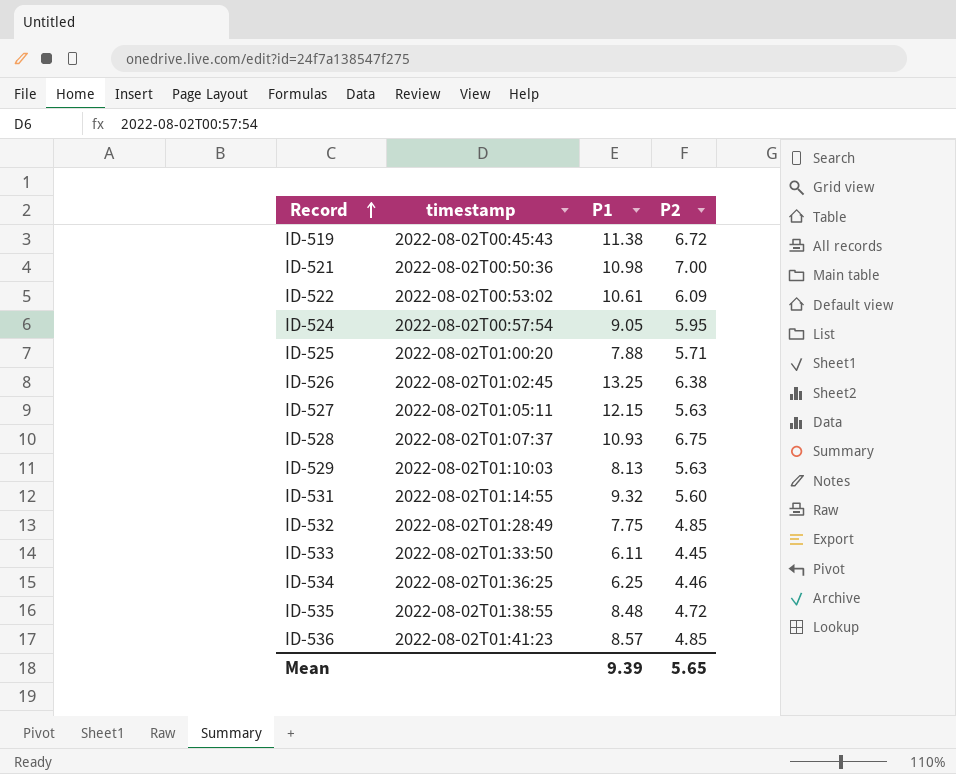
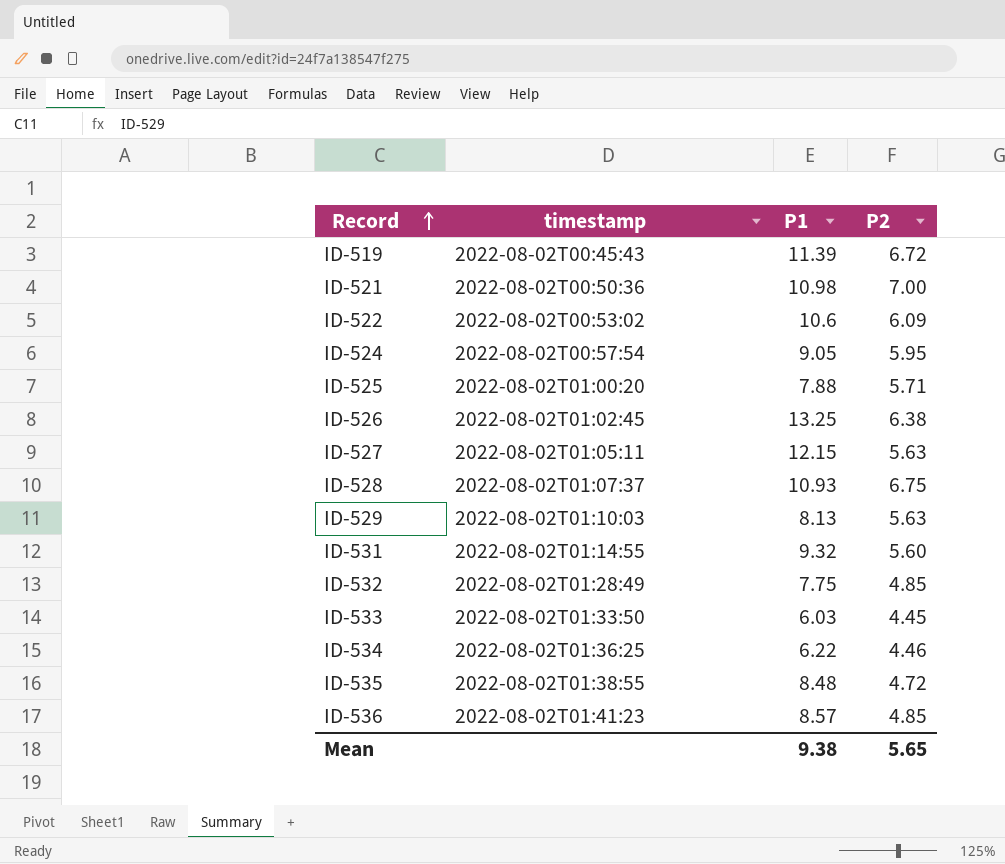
ID-519 | P1: 11.38 -> 11.39
ID-522 | P1: 10.61 -> 10.6
ID-533 | P1: 6.11 -> 6.03
ID-534 | P1: 6.25 -> 6.22
Mean | P1: 9.39 -> 9.38

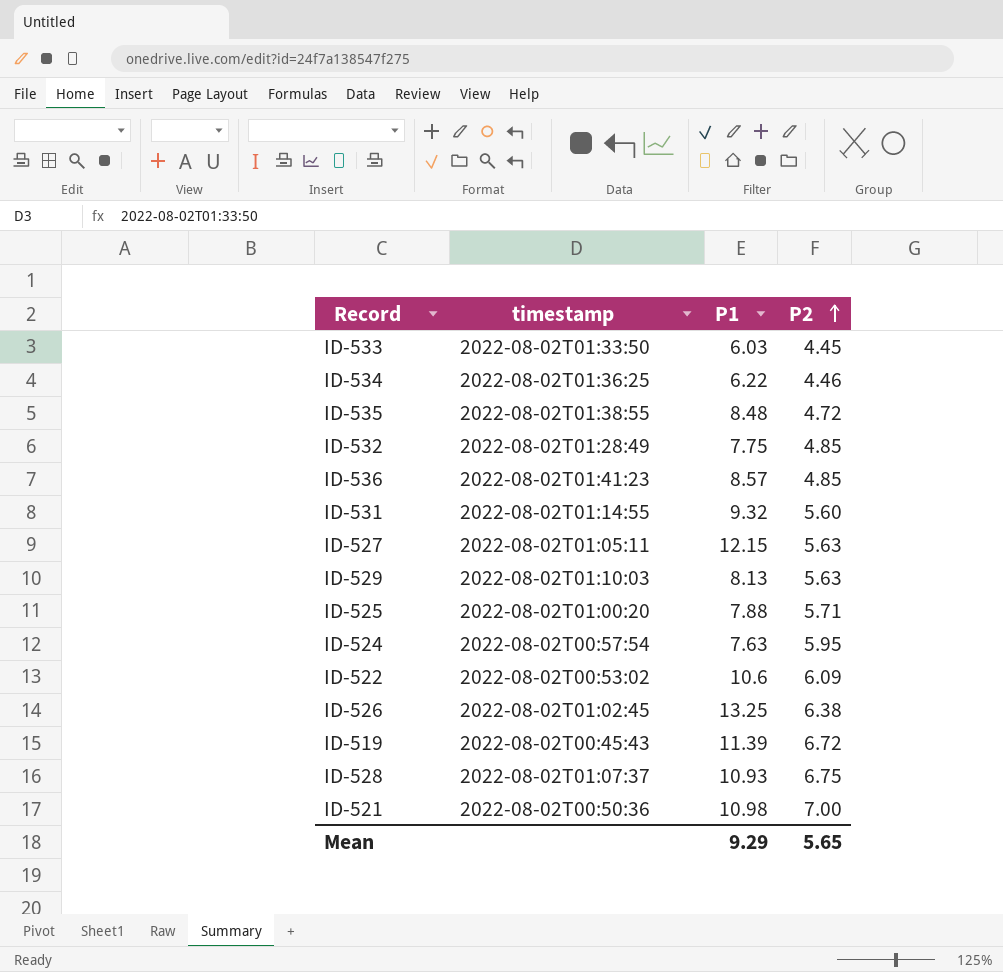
row order: Record ascending -> P2 ascending
ID-524 | P1: 9.05 -> 7.63
Mean | P1: 9.38 -> 9.29

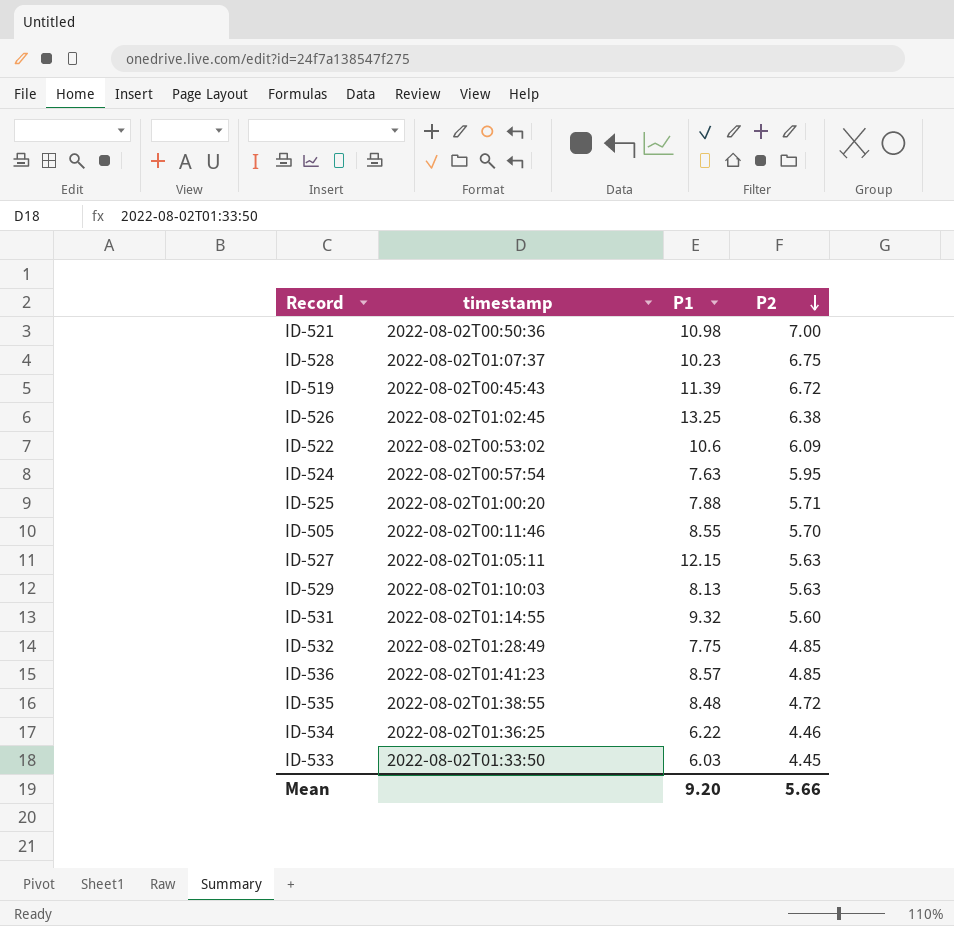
row order: P2 ascending -> P2 descending
ID-528 | P1: 10.93 -> 10.23
row ID-505: none -> 2022-08-02T00:11:46 | 8.55 | 5.70
Mean | P1: 9.29 -> 9.20
Mean | P2: 5.65 -> 5.66

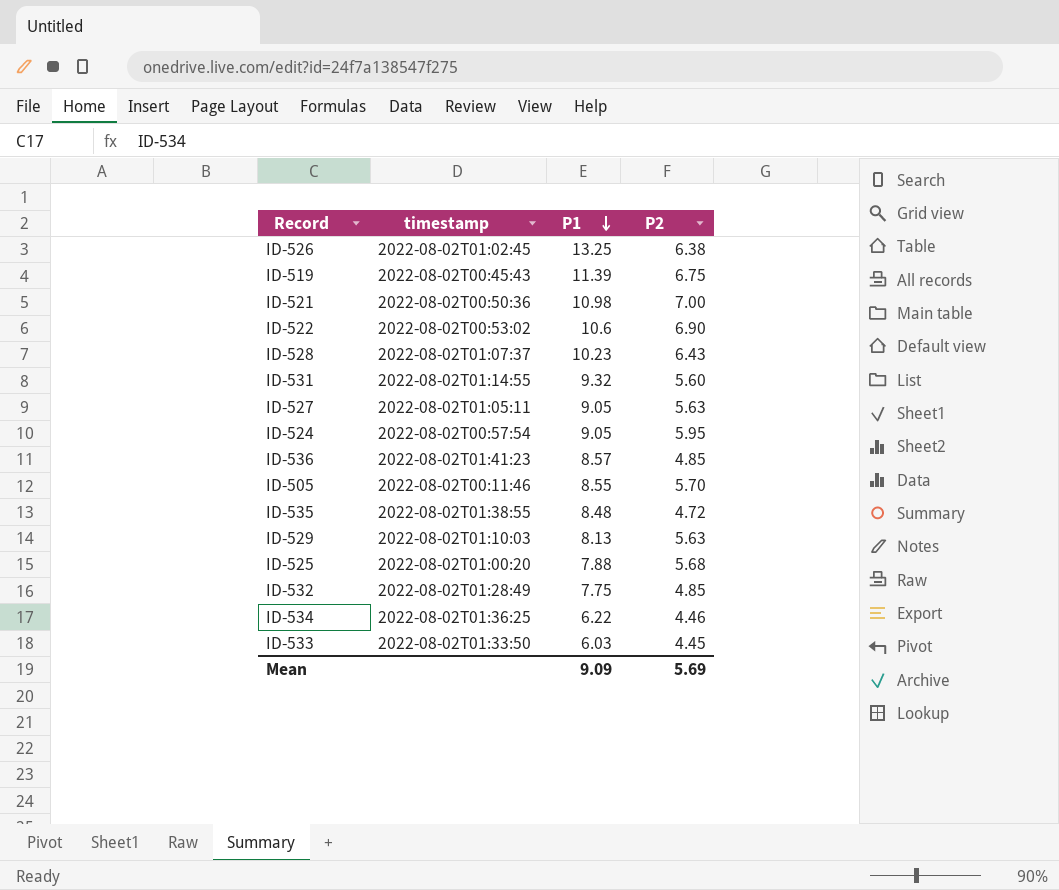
row order: P2 descending -> P1 descending
ID-519 | P2: 6.72 -> 6.75
ID-522 | P2: 6.09 -> 6.90
ID-528 | P2: 6.75 -> 6.43
ID-527 | P1: 12.15 -> 9.05
ID-524 | P1: 7.63 -> 9.05
ID-525 | P2: 5.71 -> 5.68
Mean | P1: 9.20 -> 9.09
Mean | P2: 5.66 -> 5.69

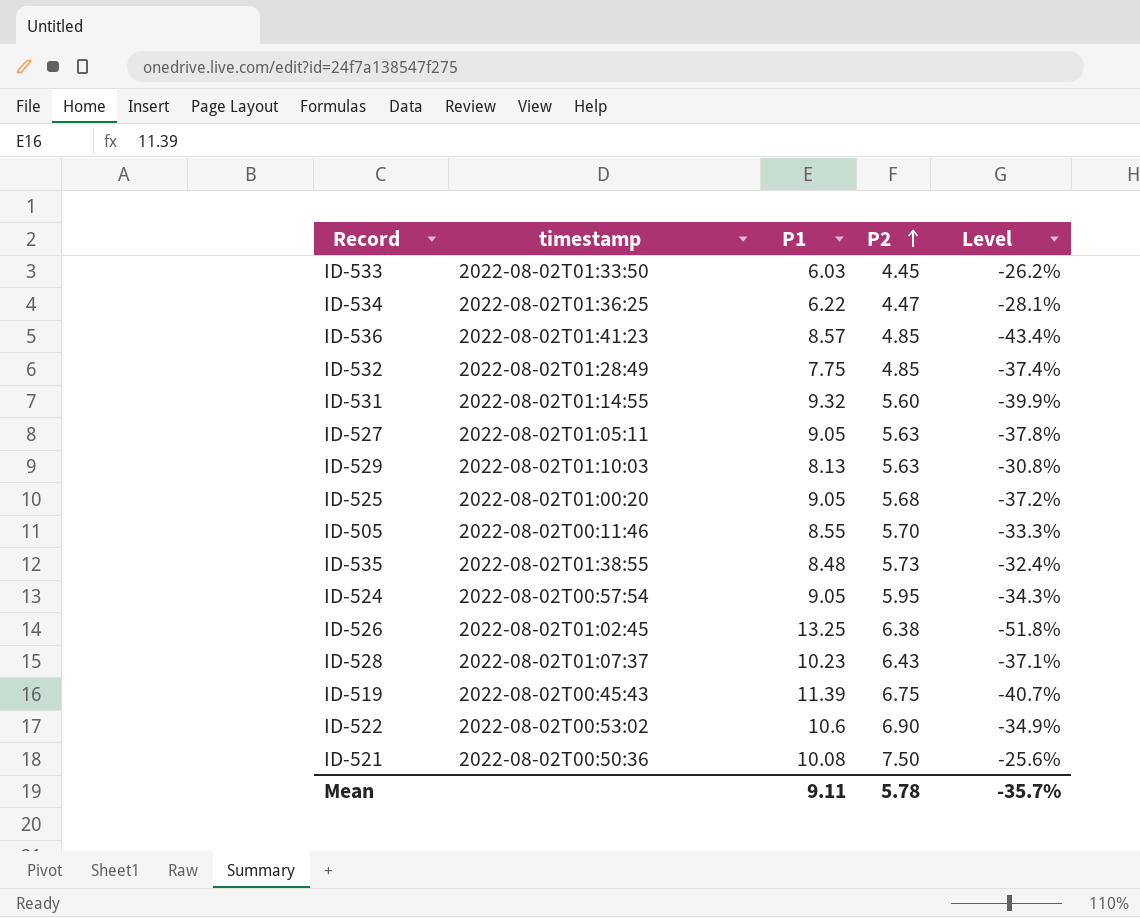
row order: P1 descending -> P2 ascending
column Level | formula: none -> ([P2] - [P1]) / [P1]
ID-534 | P2: 4.46 -> 4.47
ID-525 | P1: 7.88 -> 9.05
ID-535 | P2: 4.72 -> 5.73
ID-521 | P1: 10.98 -> 10.08
ID-521 | P2: 7.00 -> 7.50
Mean | P1: 9.09 -> 9.11
Mean | P2: 5.69 -> 5.78

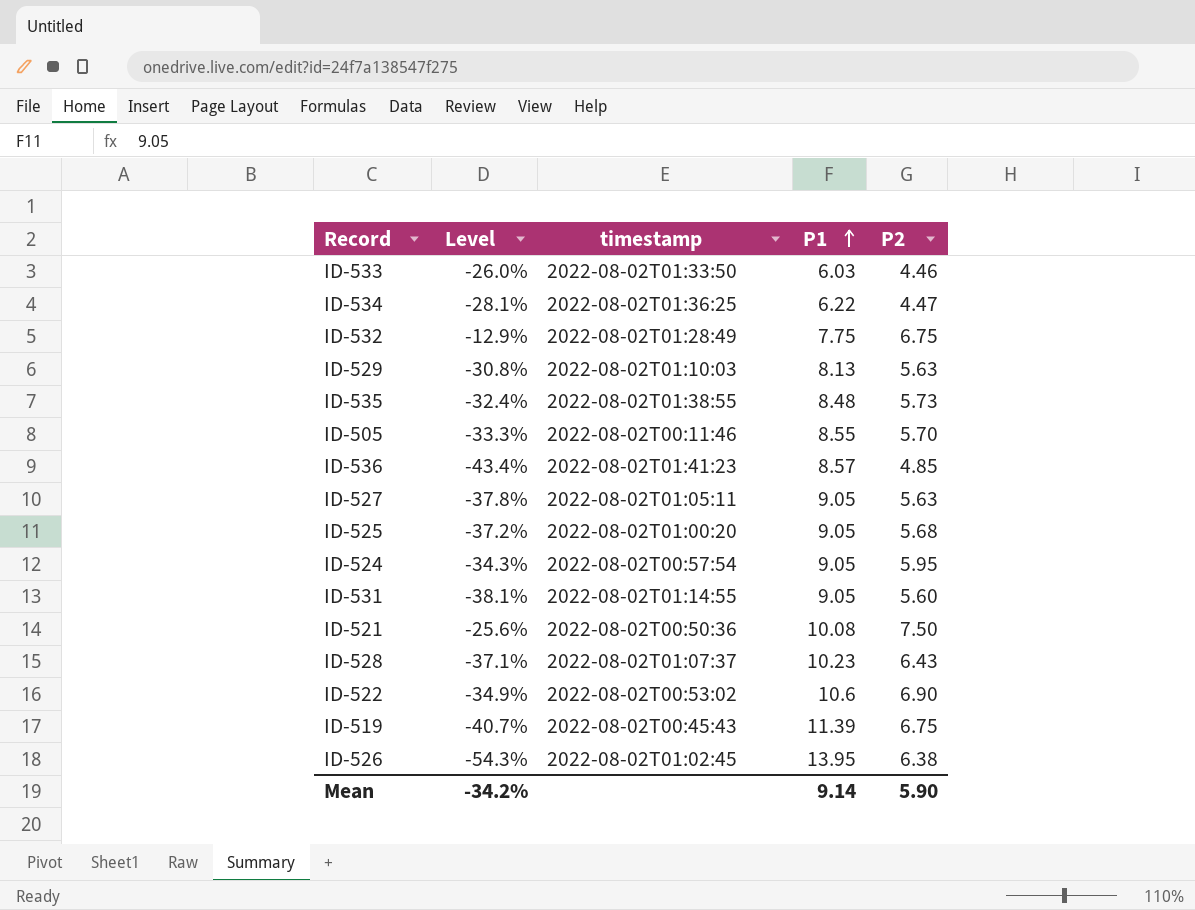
row order: P2 ascending -> P1 ascending
column Level | position: 5 -> 2
ID-533 | Level: -26.2% -> -26.0%
ID-533 | P2: 4.45 -> 4.46
ID-532 | Level: -37.4% -> -12.9%
ID-532 | P2: 4.85 -> 6.75
ID-531 | Level: -39.9% -> -38.1%
ID-531 | P1: 9.32 -> 9.05
ID-526 | Level: -51.8% -> -54.3%
ID-526 | P1: 13.25 -> 13.95
Mean | Level: -35.7% -> -34.2%
Mean | P1: 9.11 -> 9.14
Mean | P2: 5.78 -> 5.90

